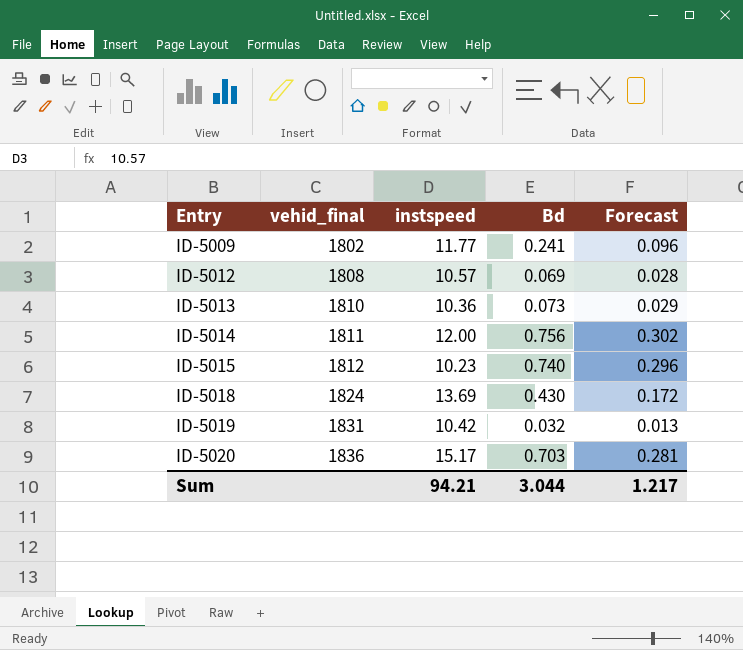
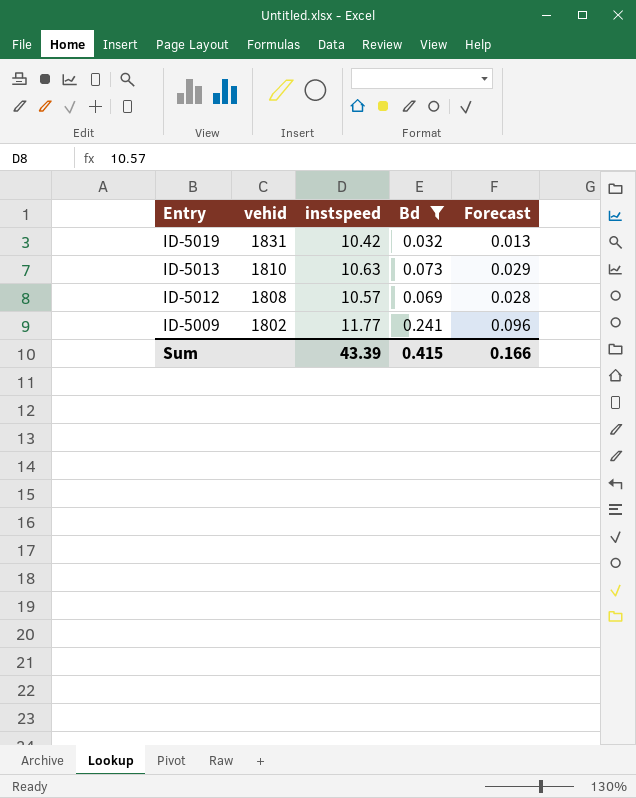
filter: none -> Bd <= 0.241
row order: Entry ascending -> Entry descending
column name: vehid_final -> vehid
ID-5013 | instspeed: 10.36 -> 10.63
Sum | instspeed: 94.21 -> 43.39
Sum | Bd: 3.044 -> 0.415
Sum | Forecast: 1.217 -> 0.166

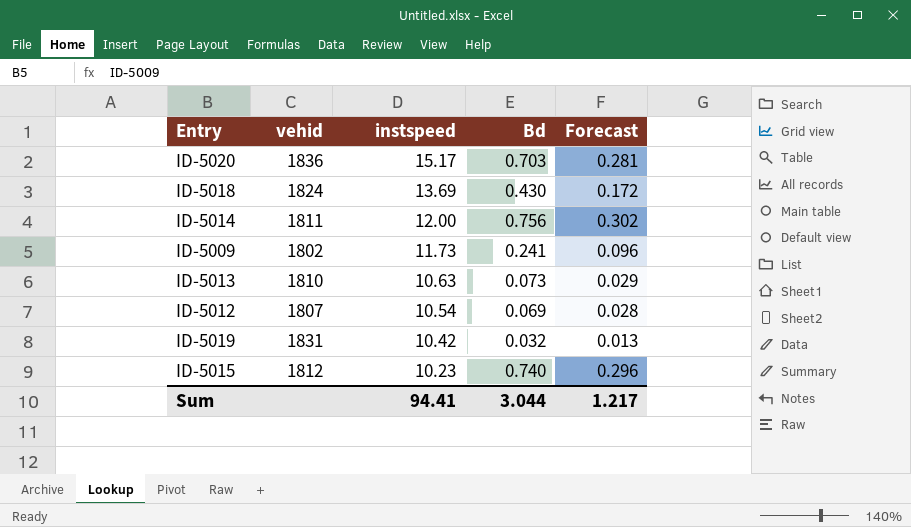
filter: Bd <= 0.241 -> none
row order: Entry descending -> instspeed descending
ID-5009 | instspeed: 11.77 -> 11.73
ID-5012 | vehid: 1808 -> 1807
ID-5012 | instspeed: 10.57 -> 10.54
Sum | instspeed: 43.39 -> 94.41
Sum | Bd: 0.415 -> 3.044
Sum | Forecast: 0.166 -> 1.217

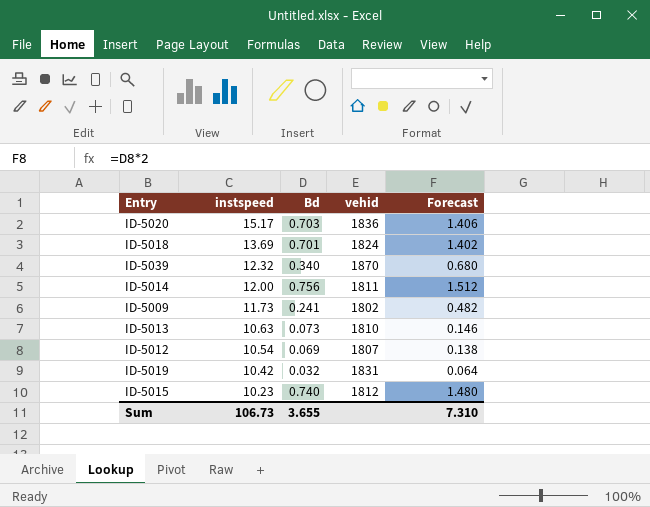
column vehid | position: 2 -> 4
column Forecast | formula: [Bd] * 0.4 -> [Bd] * 2
ID-5018 | Bd: 0.430 -> 0.701
row ID-5039: none -> 12.32 | 0.340 | 1870 | 0.680
Sum | instspeed: 94.41 -> 106.73
Sum | Bd: 3.044 -> 3.655
Sum | Forecast: 1.217 -> 7.310

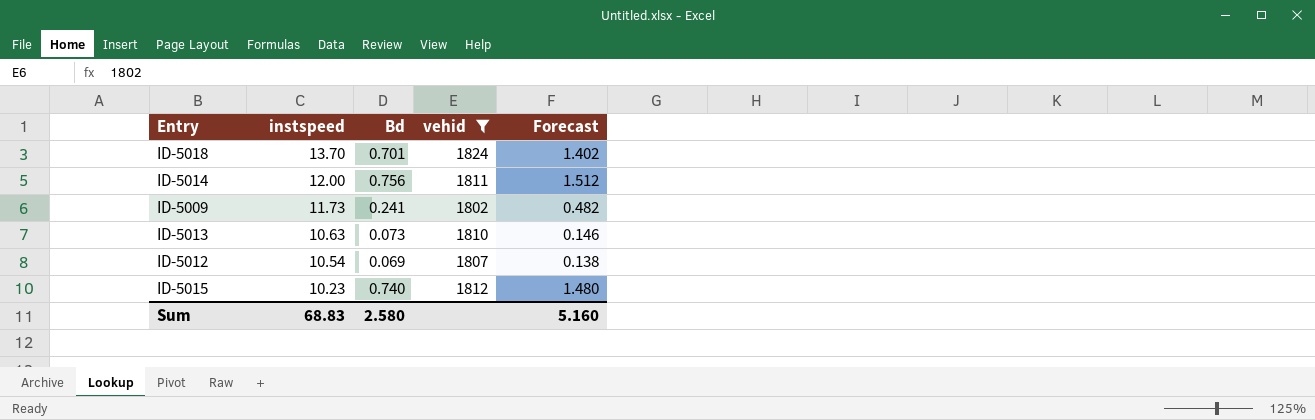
filter: none -> vehid <= 1824
ID-5018 | instspeed: 13.69 -> 13.70
Sum | instspeed: 106.73 -> 68.83
Sum | Bd: 3.655 -> 2.580
Sum | Forecast: 7.310 -> 5.160

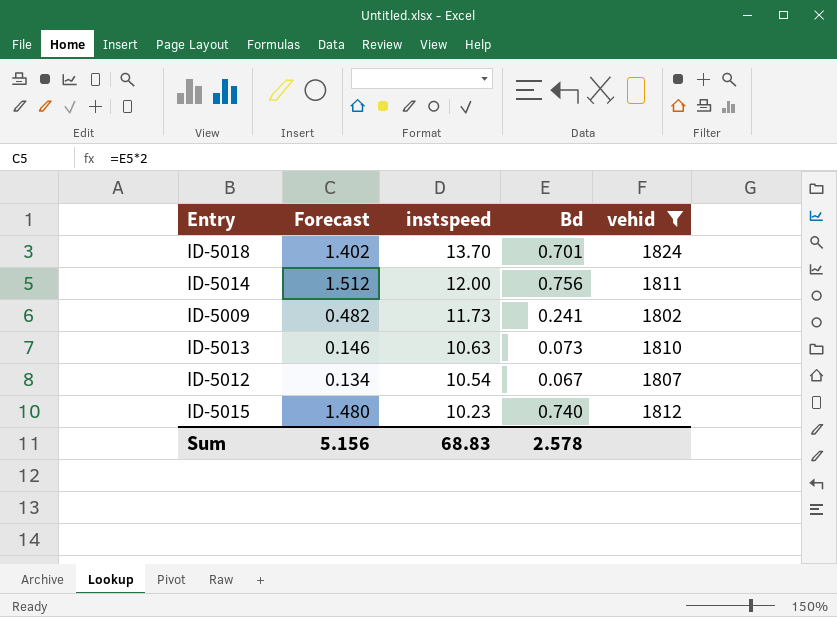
column Forecast | position: 5 -> 2
ID-5012 | Forecast: 0.138 -> 0.134
ID-5012 | Bd: 0.069 -> 0.067
Sum | Forecast: 5.160 -> 5.156
Sum | Bd: 2.580 -> 2.578

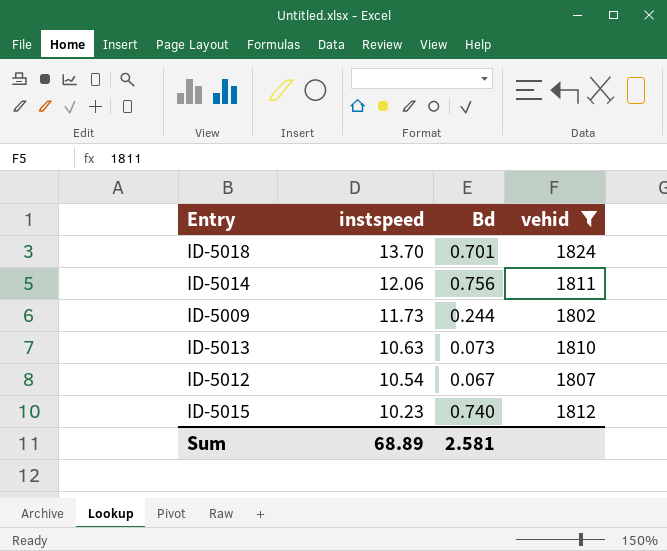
column Forecast | formula: [Bd] * 2 -> none
ID-5014 | instspeed: 12.00 -> 12.06
ID-5009 | Bd: 0.241 -> 0.244
Sum | instspeed: 68.83 -> 68.89
Sum | Bd: 2.578 -> 2.581

